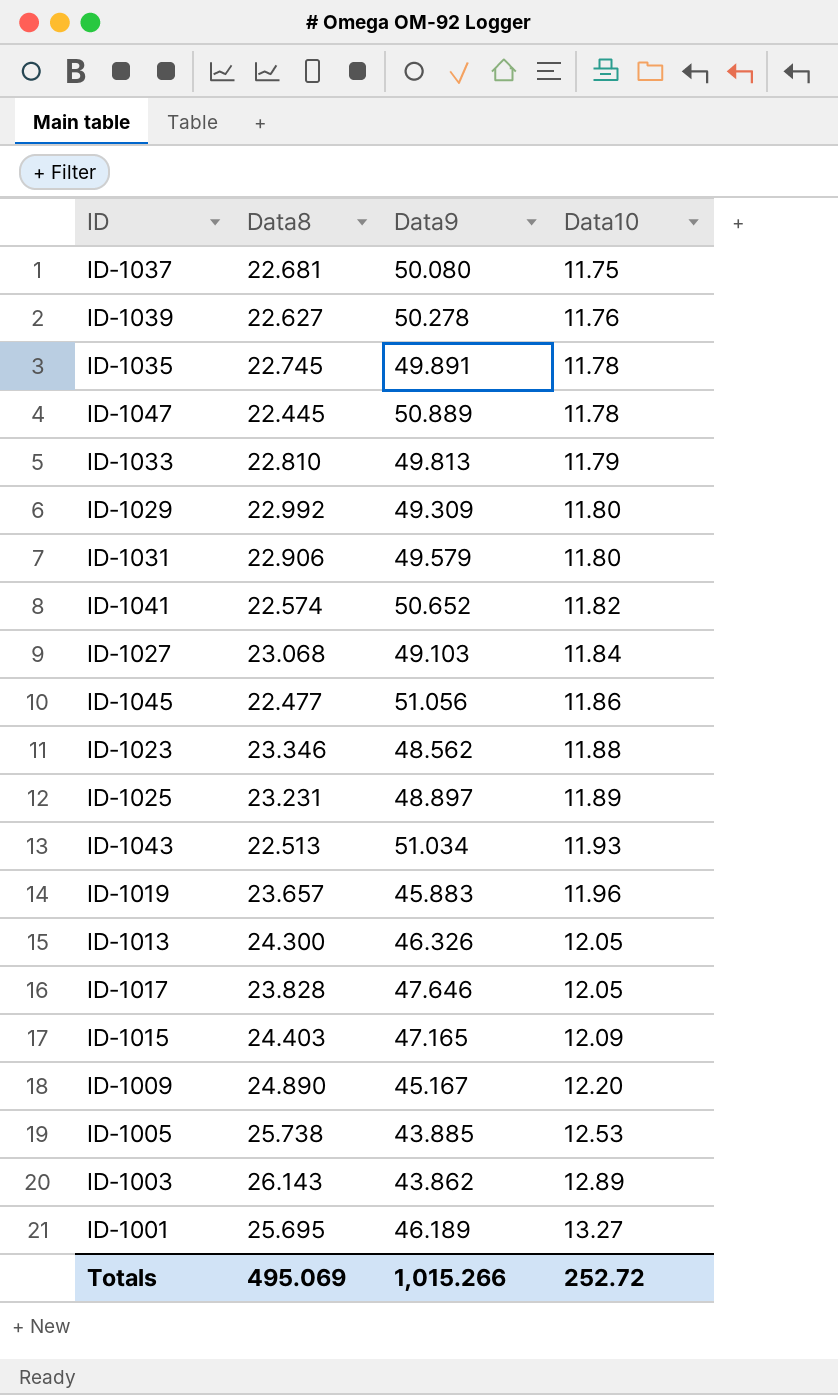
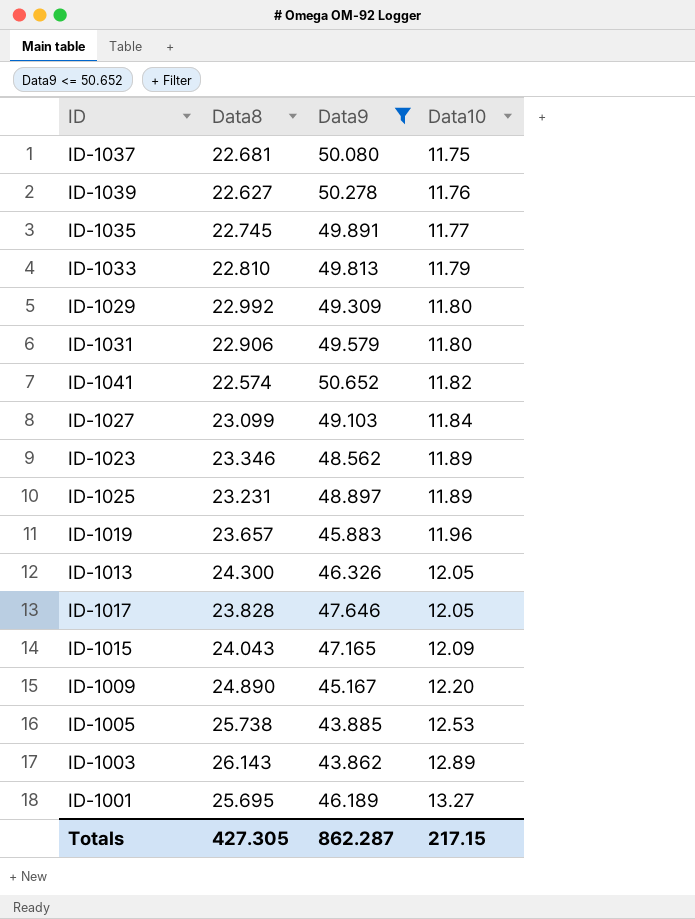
filter: none -> Data9 <= 50.652
ID-1035 | Data10: 11.78 -> 11.77
ID-1027 | Data8: 23.068 -> 23.099
ID-1023 | Data10: 11.88 -> 11.89
ID-1015 | Data8: 24.403 -> 24.043
Totals | Data8: 495.069 -> 427.305
Totals | Data9: 1,015.266 -> 862.287
Totals | Data10: 252.72 -> 217.15

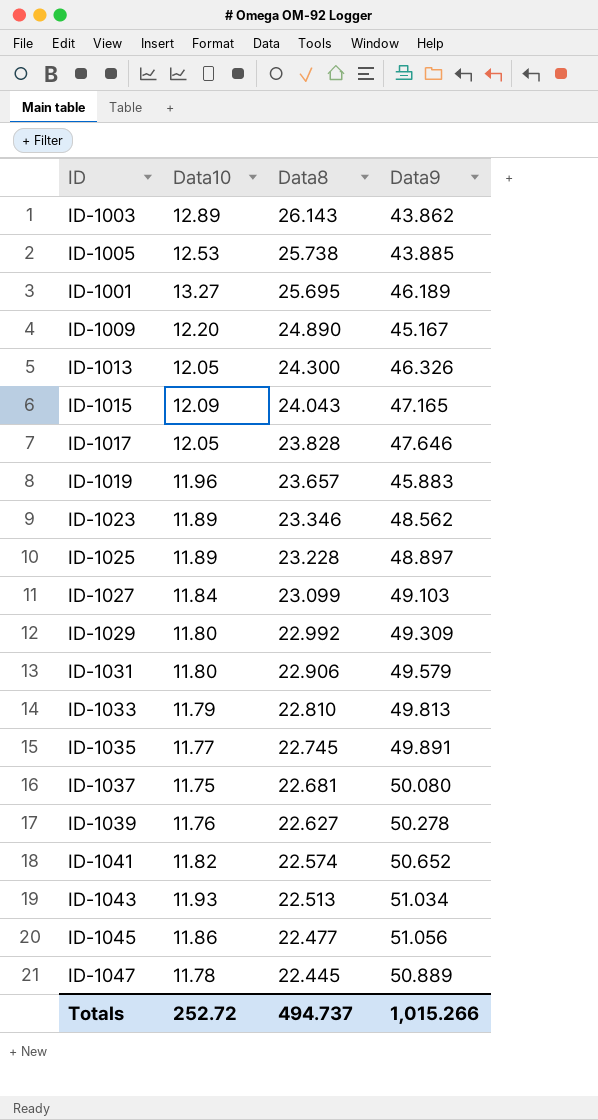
filter: Data9 <= 50.652 -> none
row order: Data10 ascending -> Data8 descending
column Data10 | position: 4 -> 2
ID-1025 | Data8: 23.231 -> 23.228
Totals | Data10: 217.15 -> 252.72
Totals | Data8: 427.305 -> 494.737
Totals | Data9: 862.287 -> 1,015.266

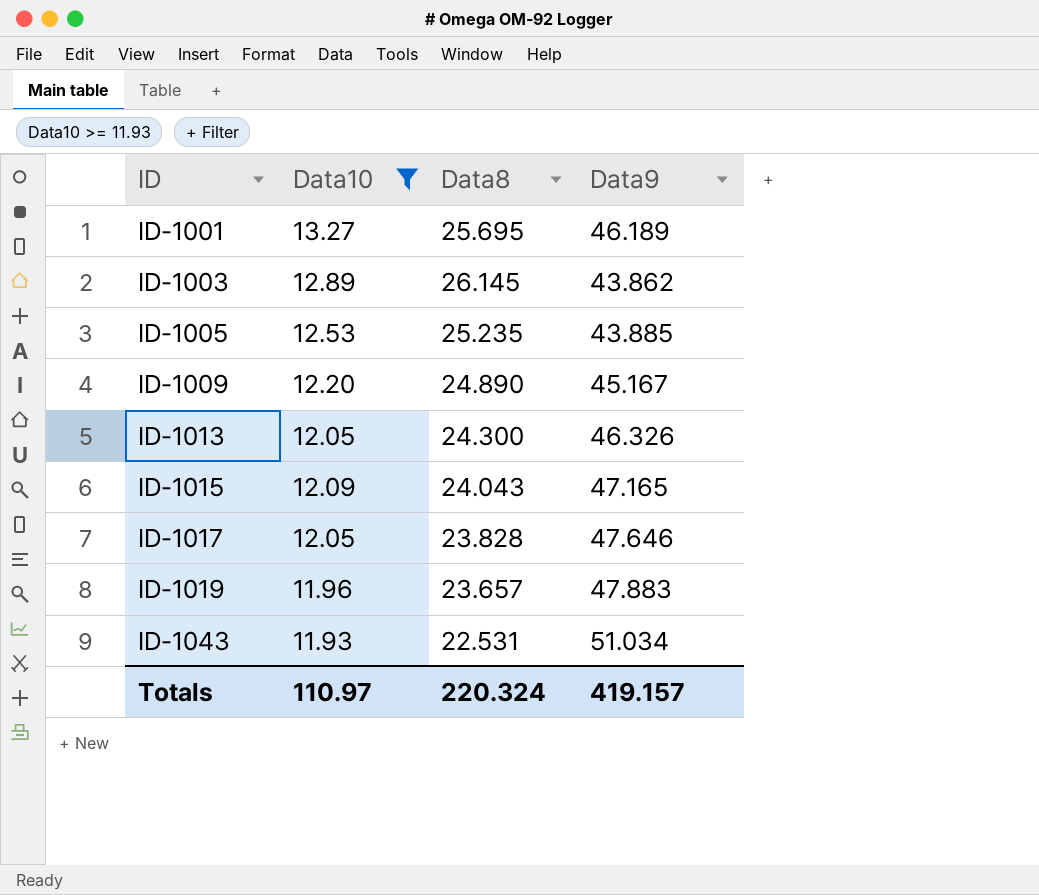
filter: none -> Data10 >= 11.93
row order: Data8 descending -> ID ascending
ID-1003 | Data8: 26.143 -> 26.145
ID-1005 | Data8: 25.738 -> 25.235
ID-1019 | Data9: 45.883 -> 47.883
ID-1043 | Data8: 22.513 -> 22.531
Totals | Data10: 252.72 -> 110.97
Totals | Data8: 494.737 -> 220.324
Totals | Data9: 1,015.266 -> 419.157

